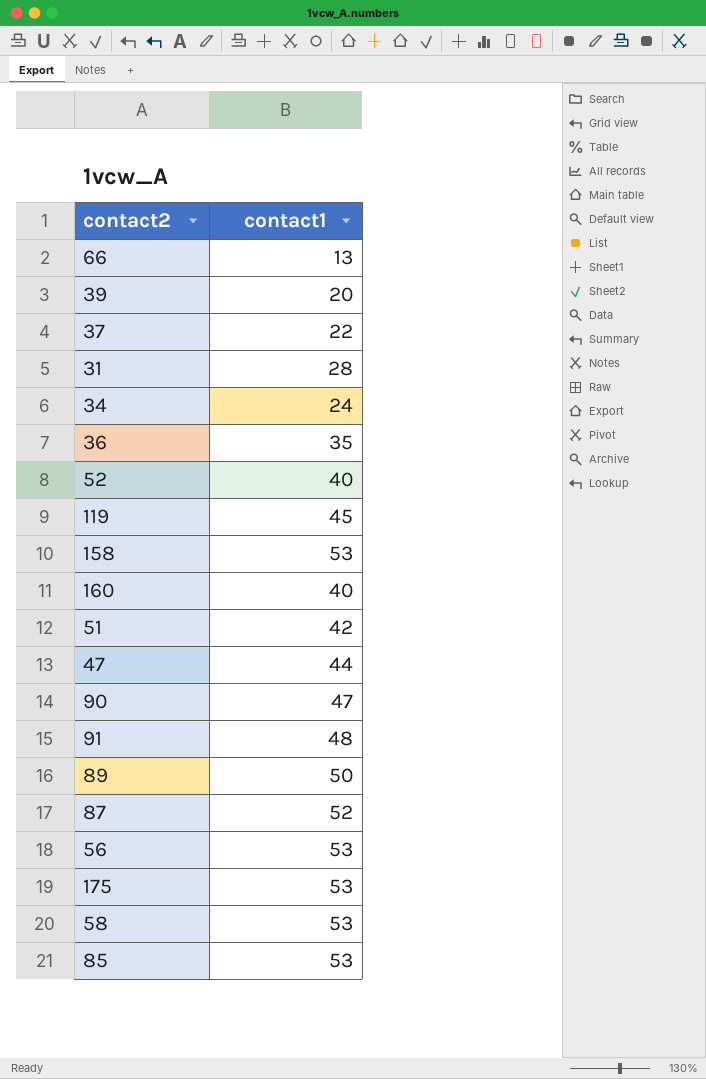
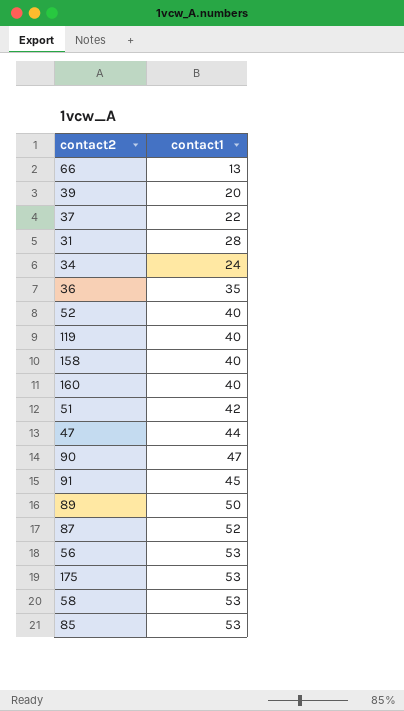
119 | contact1: 45 -> 40
158 | contact1: 53 -> 40
91 | contact1: 48 -> 45

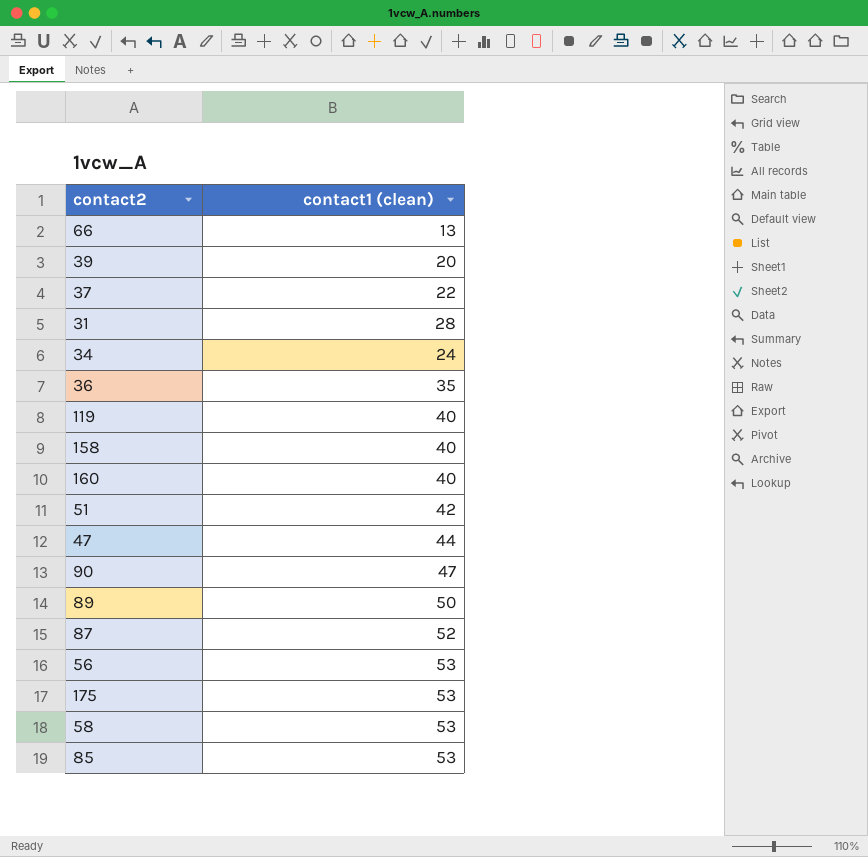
column name: contact1 -> contact1 (clean)
row 52: 40 -> none
row 91: 45 -> none

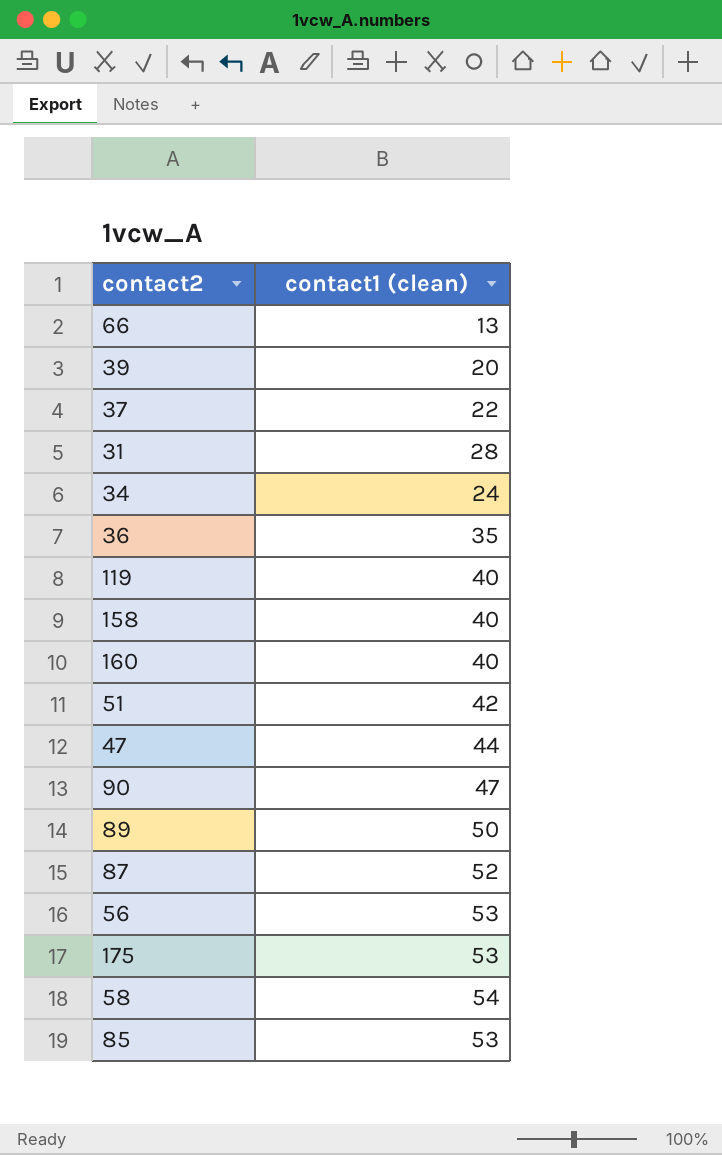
58 | contact1 (clean): 53 -> 54

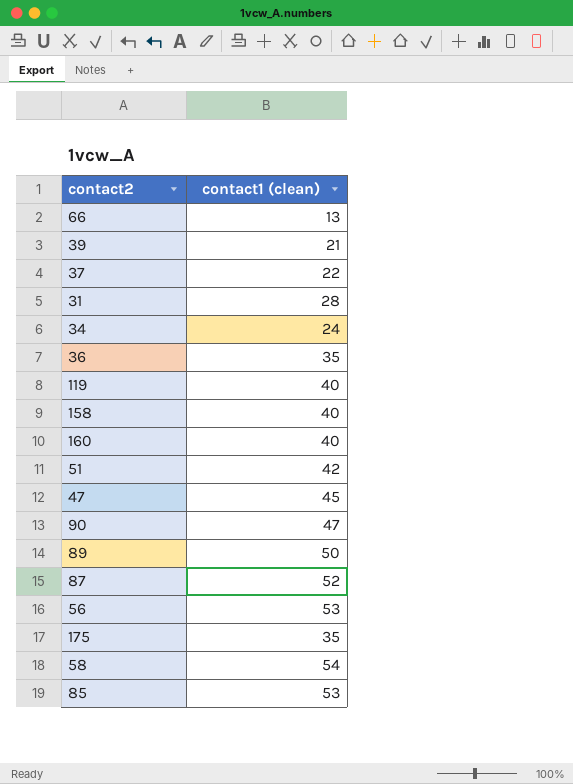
39 | contact1 (clean): 20 -> 21
47 | contact1 (clean): 44 -> 45
175 | contact1 (clean): 53 -> 35

